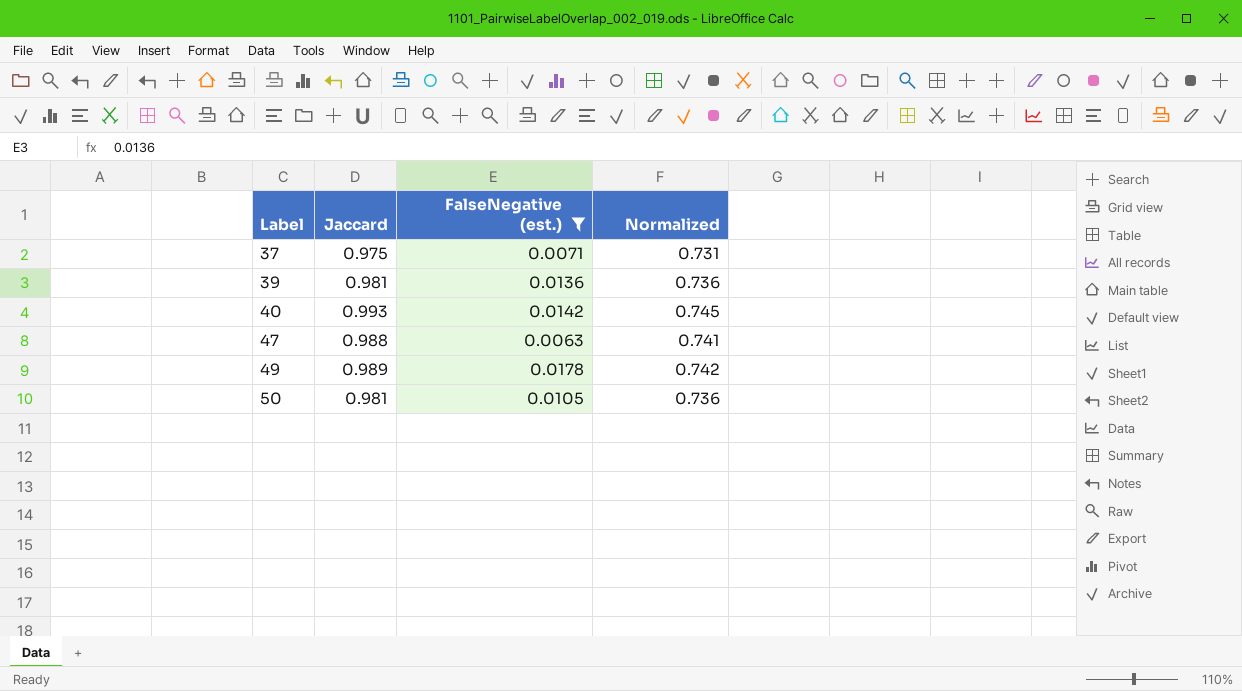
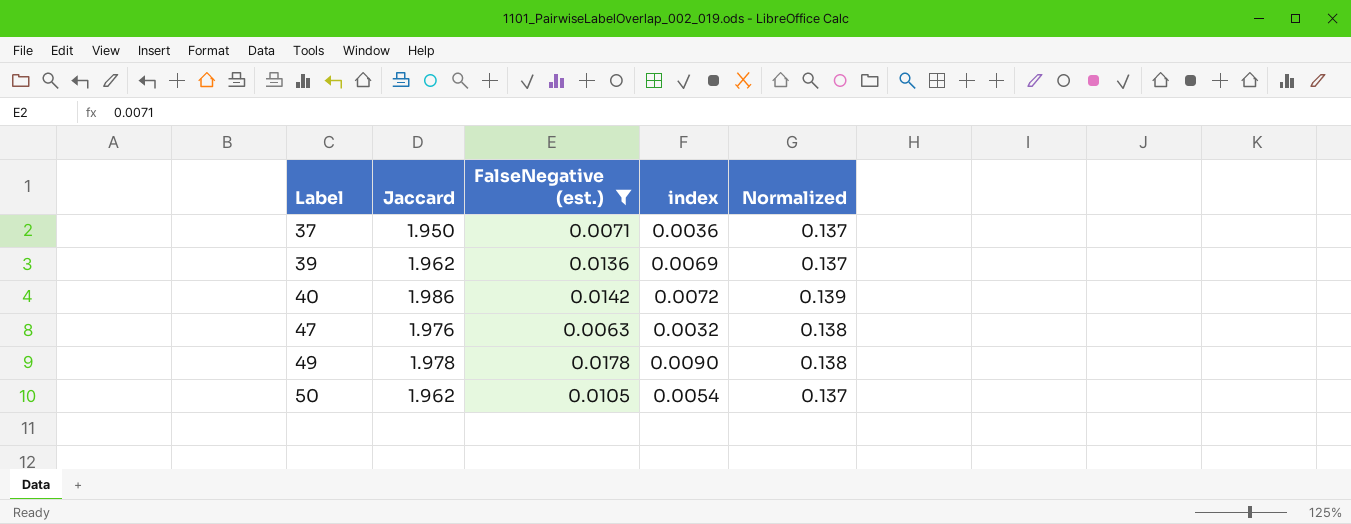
column index | formula: none -> [FalseNegative (est.)] / [Jaccard]
column Normalized | formula: [Jaccard] * 0.75 -> [Jaccard] * 0.07
37 | Jaccard: 0.975 -> 1.950
39 | Jaccard: 0.981 -> 1.962
40 | Jaccard: 0.993 -> 1.986
47 | Jaccard: 0.988 -> 1.976
49 | Jaccard: 0.989 -> 1.978
50 | Jaccard: 0.981 -> 1.962

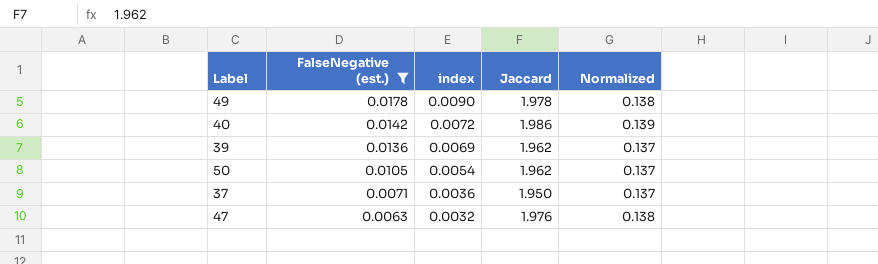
row order: Label ascending -> FalseNegative (est.) descending
column Jaccard | position: 2 -> 4

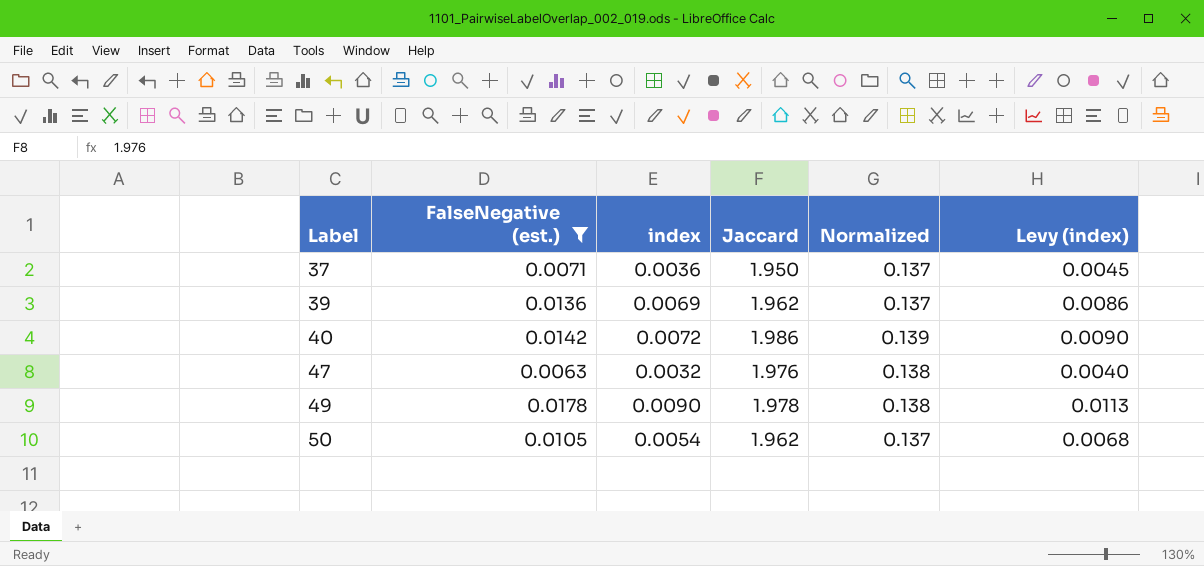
row order: FalseNegative (est.) descending -> Label ascending
column Levy (index) | formula: none -> [index] * 1.25

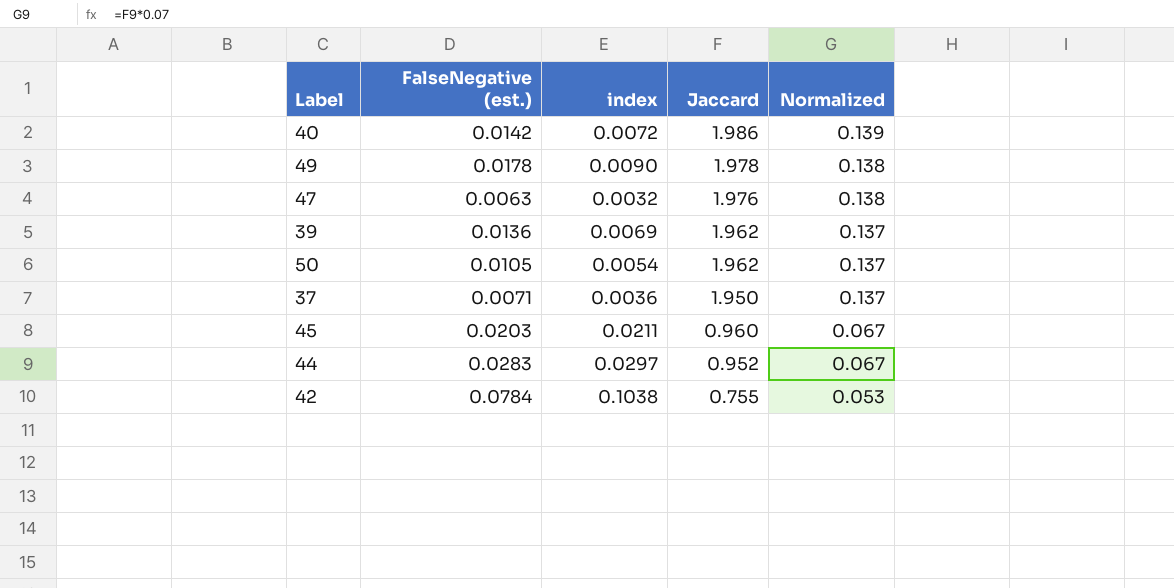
filter: FalseNegative (est.) <= 0.0178 -> none
row order: Label ascending -> Jaccard descending
column Levy (index) | formula: [index] * 1.25 -> none

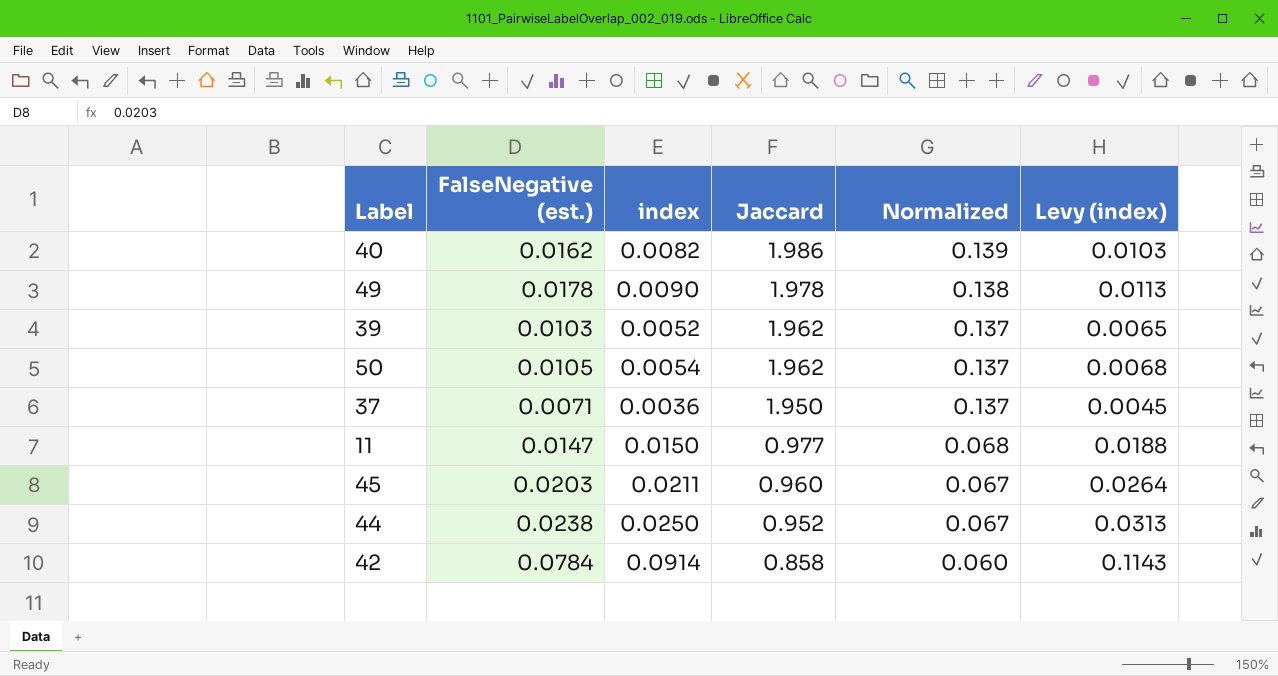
column Levy (index) | formula: none -> [index] * 1.25
row 47: 0.0063 | 0.0032 | 1.976 | 0.138 -> none
40 | FalseNegative (est.): 0.0142 -> 0.0162
40 | index: 0.0072 -> 0.0082
39 | FalseNegative (est.): 0.0136 -> 0.0103
39 | index: 0.0069 -> 0.0052
row 11: none -> 0.0147 | 0.0150 | 0.977 | 0.068 | 0.0188
44 | FalseNegative (est.): 0.0283 -> 0.0238
44 | index: 0.0297 -> 0.0250
42 | index: 0.1038 -> 0.0914
42 | Jaccard: 0.755 -> 0.858
42 | Normalized: 0.053 -> 0.060

